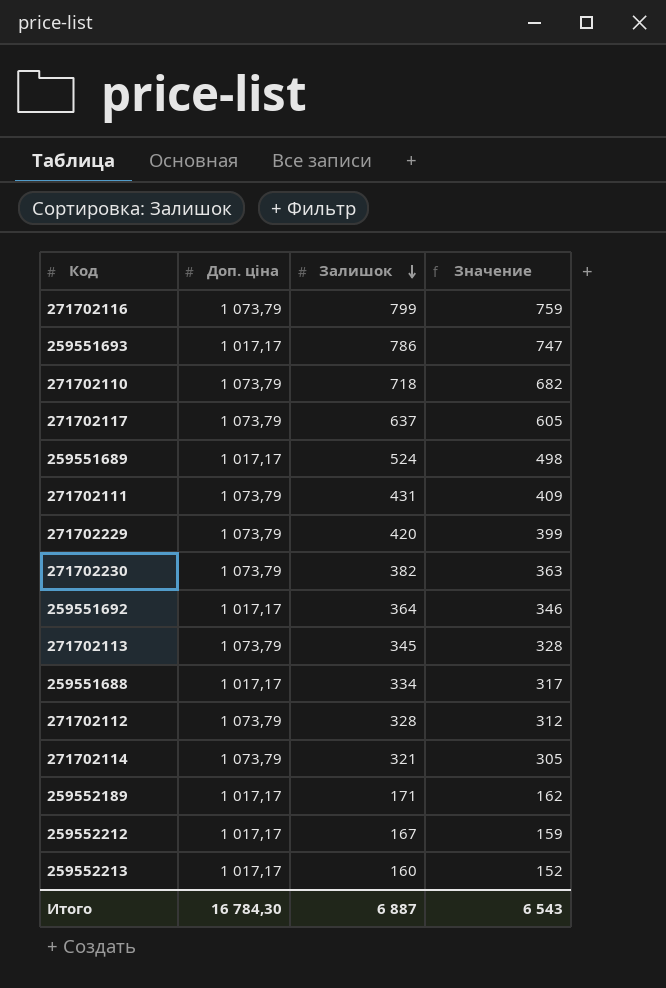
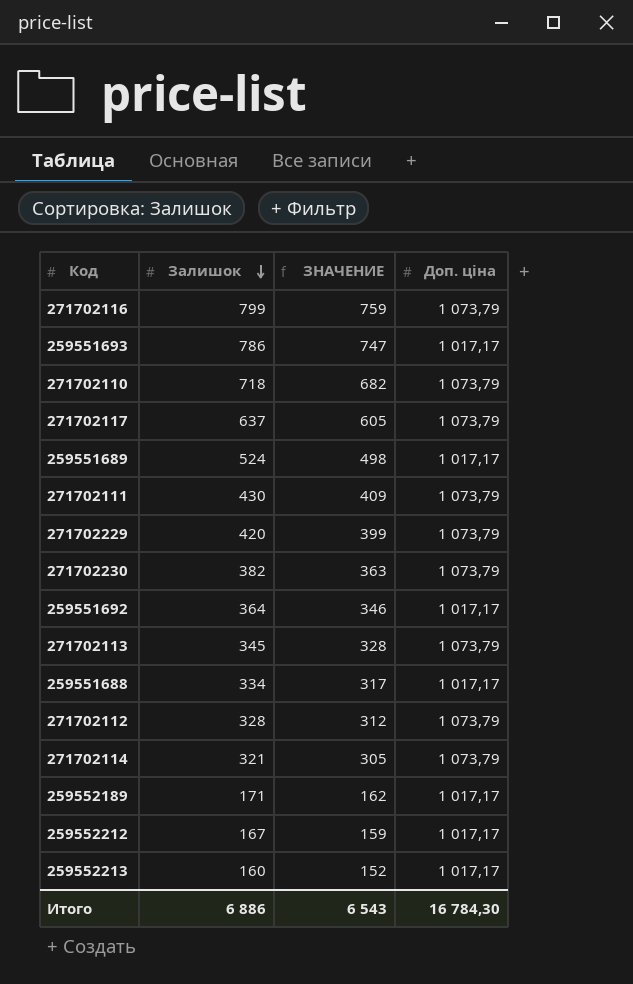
column name: Значение -> ЗНАЧЕНИЕ
column Доп. ціна | position: 2 -> 4
271702111 | Залишок: 431 -> 430
Итого | Залишок: 6 887 -> 6 886

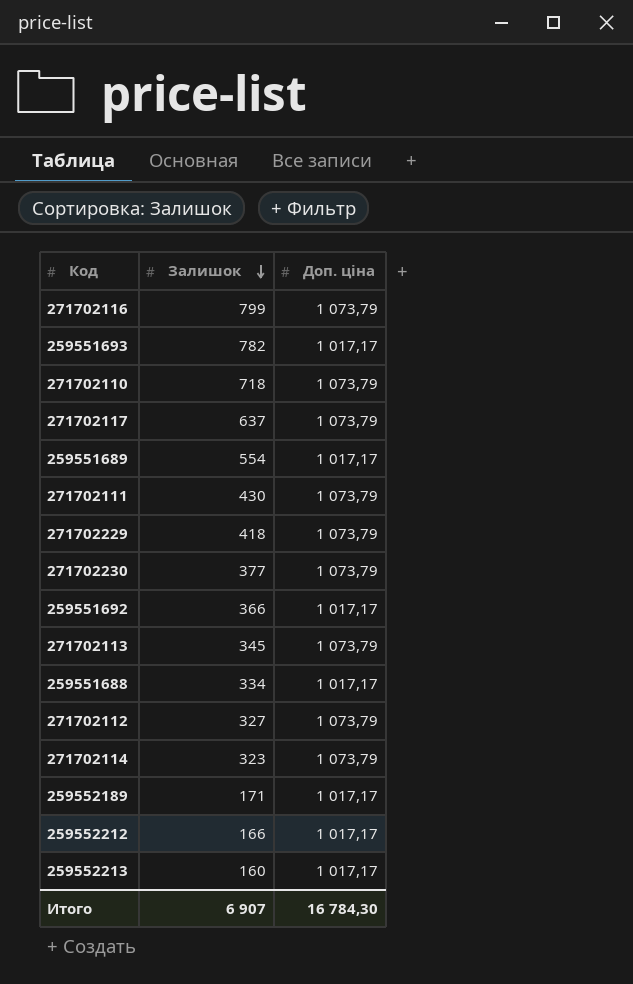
column ЗНАЧЕНИЕ | formula: [Залишок] * 0,95 -> none
259551693 | Залишок: 786 -> 782
259551689 | Залишок: 524 -> 554
271702229 | Залишок: 420 -> 418
271702230 | Залишок: 382 -> 377
259551692 | Залишок: 364 -> 366
271702112 | Залишок: 328 -> 327
271702114 | Залишок: 321 -> 323
259552212 | Залишок: 167 -> 166
Итого | Залишок: 6 886 -> 6 907

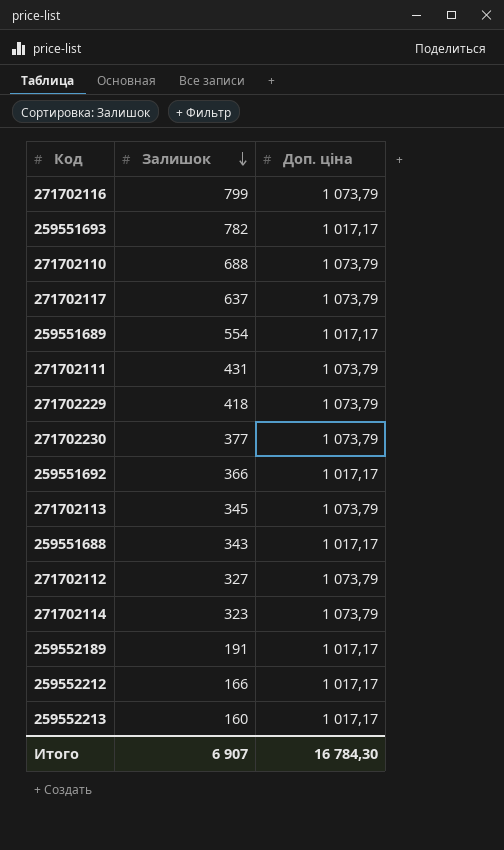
271702110 | Залишок: 718 -> 688
271702111 | Залишок: 430 -> 431
259551688 | Залишок: 334 -> 343
259552189 | Залишок: 171 -> 191

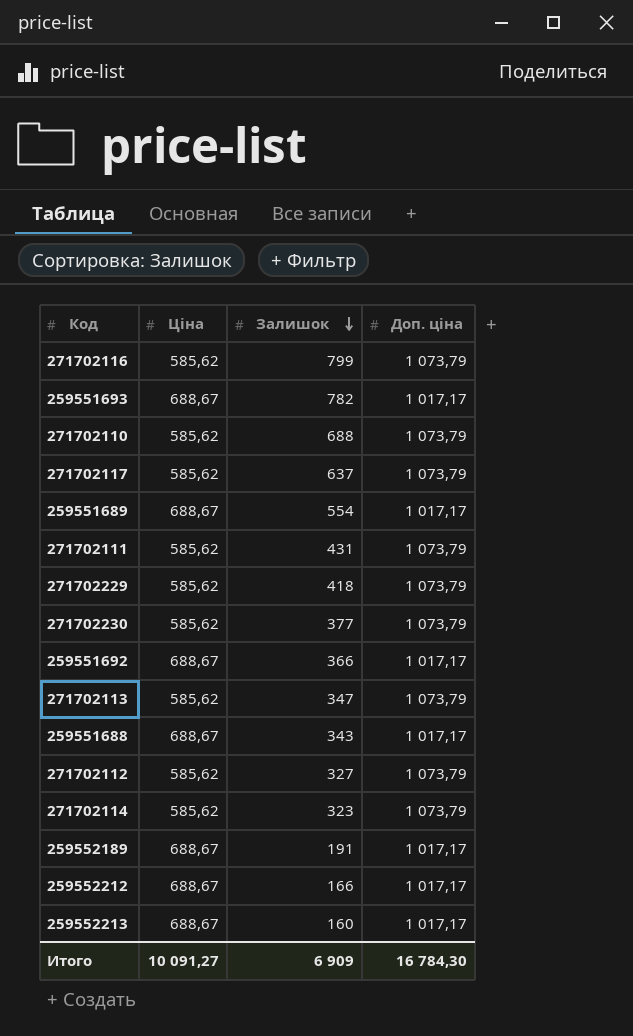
column Ціна | position: none -> 2
271702113 | Залишок: 345 -> 347
Итого | Залишок: 6 907 -> 6 909

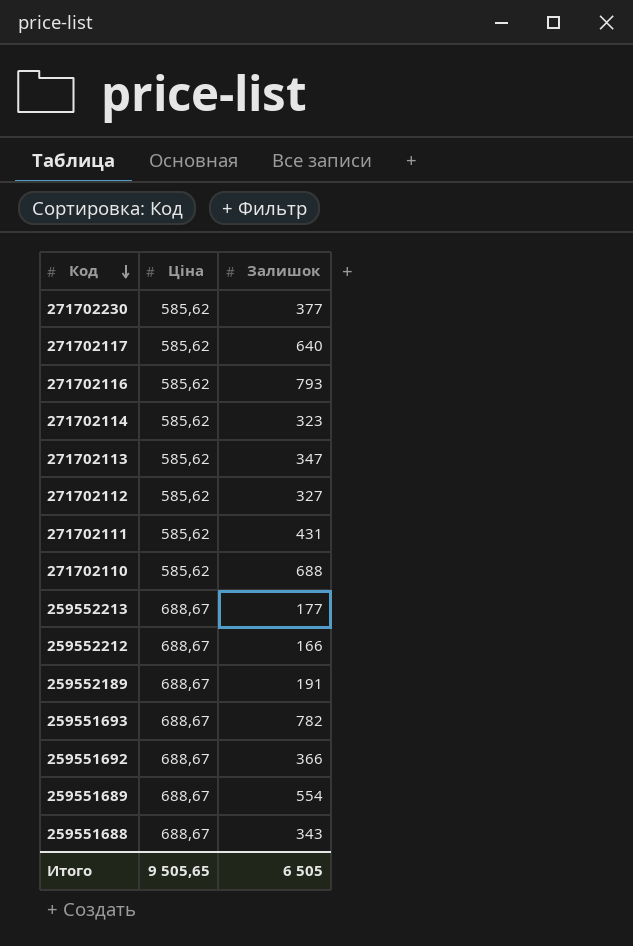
row order: Залишок descending -> Код descending
column Доп. ціна | position: 4 -> none
row 271702229: 585,62 | 418 | 1 073,79 -> none
271702117 | Залишок: 637 -> 640
271702116 | Залишок: 799 -> 793
259552213 | Залишок: 160 -> 177
Итого | Ціна: 10 091,27 -> 9 505,65
Итого | Залишок: 6 909 -> 6 505

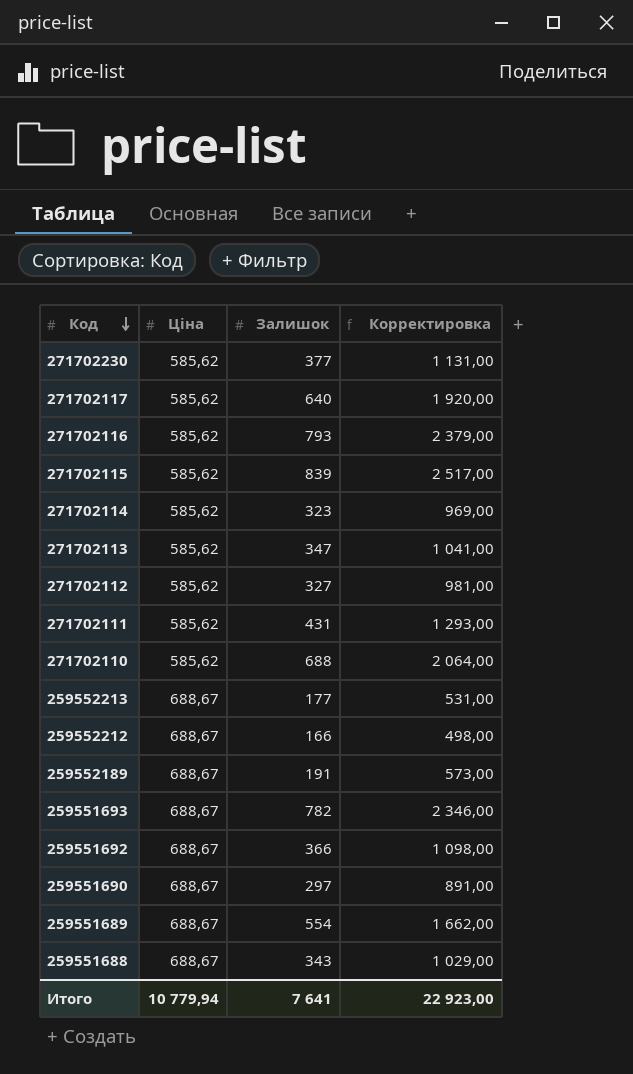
column Корректировка | formula: none -> [Залишок] * 3
row 271702115: none -> 585,62 | 839 | 2 517,00
row 259551690: none -> 688,67 | 297 | 891,00
Итого | Ціна: 9 505,65 -> 10 779,94
Итого | Залишок: 6 505 -> 7 641

